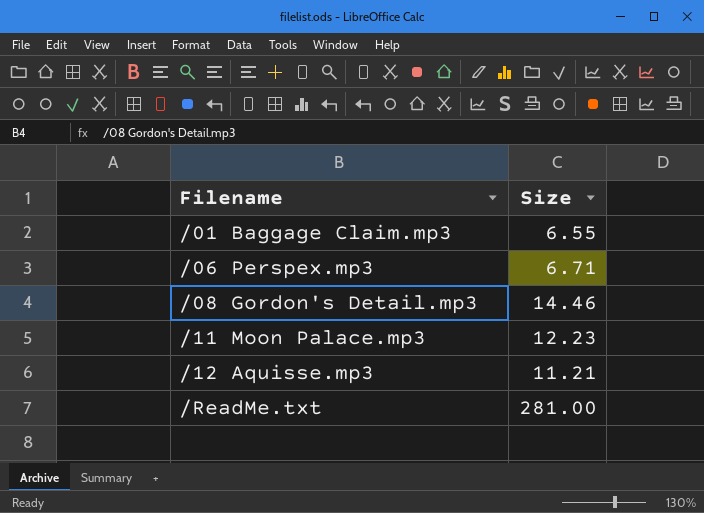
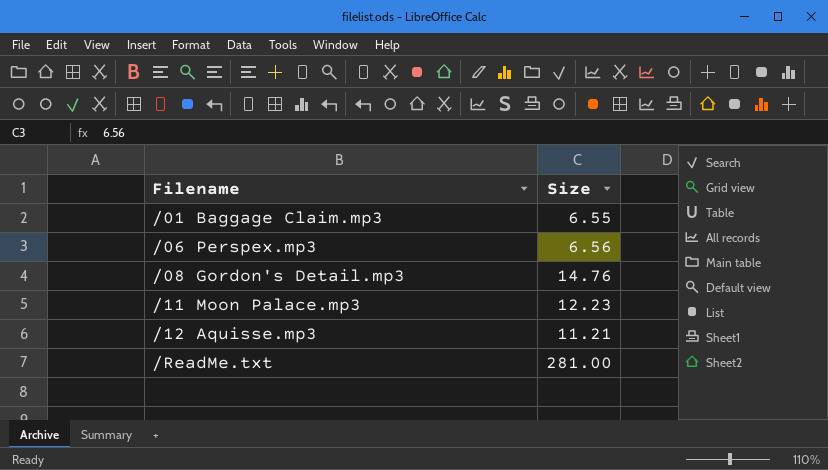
/06 Perspex.mp3 | Size: 6.71 -> 6.56
/08 Gordon's Detail.mp3 | Size: 14.46 -> 14.76

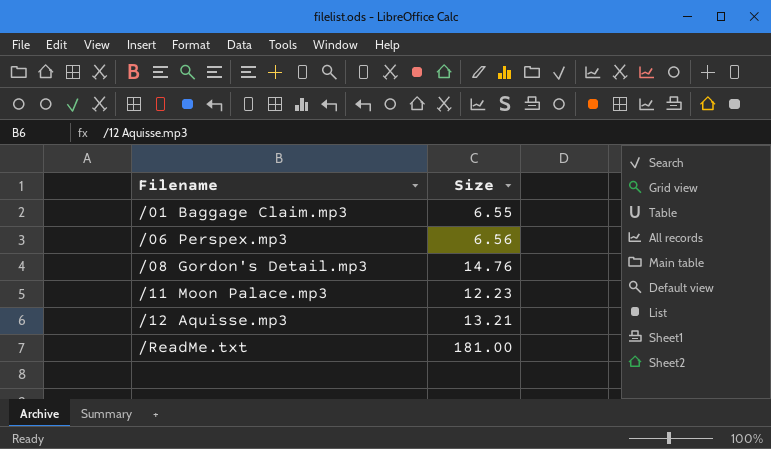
/12 Aquisse.mp3 | Size: 11.21 -> 13.21
/ReadMe.txt | Size: 281.00 -> 181.00

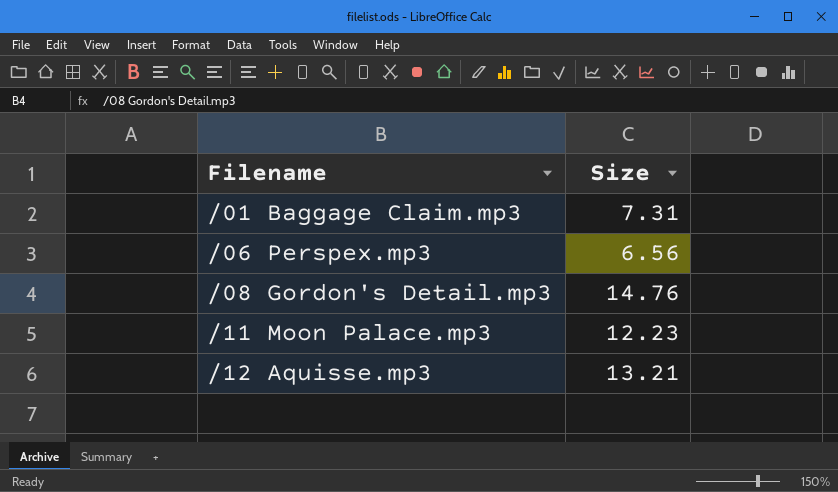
row /ReadMe.txt: 181.00 -> none
/01 Baggage Claim.mp3 | Size: 6.55 -> 7.31

